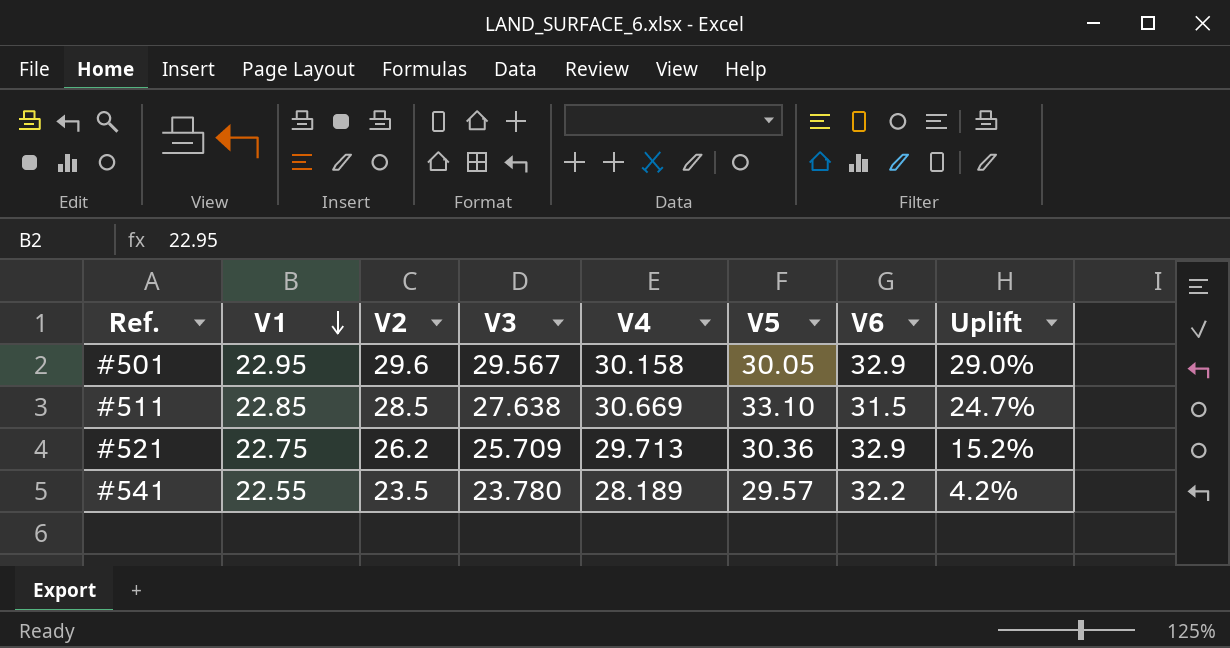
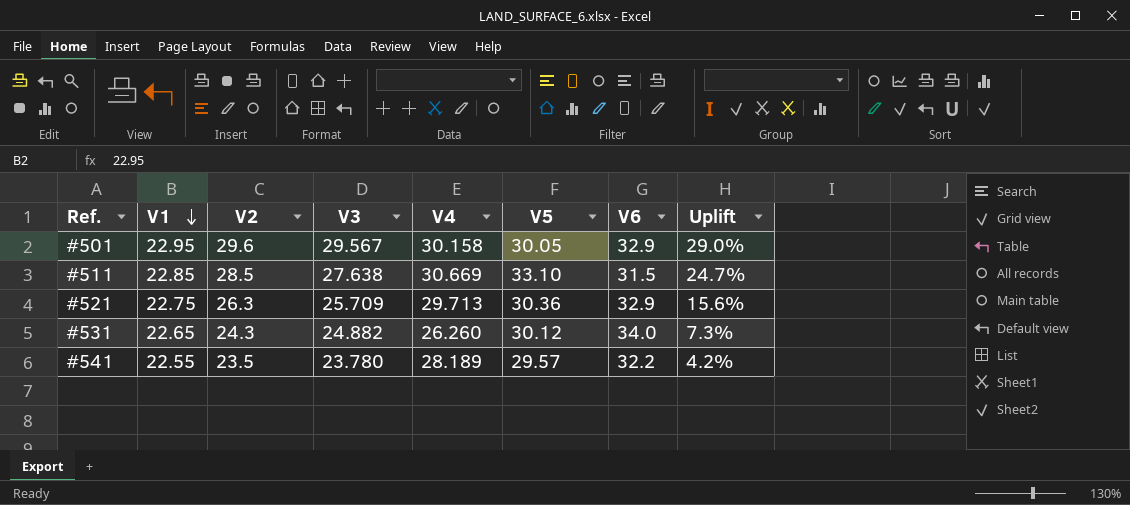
#521 | V2: 26.2 -> 26.3
#521 | Uplift: 15.2% -> 15.6%
row #531: none -> 22.65 | 24.3 | 24.882 | 26.260 | 30.12 | 34.0 | 7.3%

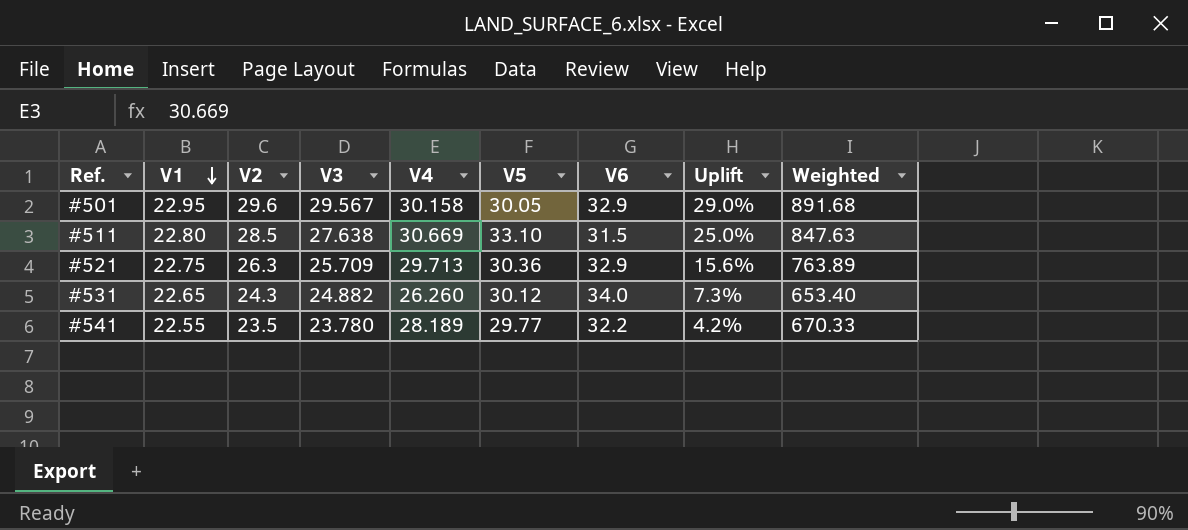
column Weighted | formula: none -> [V3] * [V4]
#511 | V1: 22.85 -> 22.80
#511 | Uplift: 24.7% -> 25.0%
#541 | V5: 29.57 -> 29.77

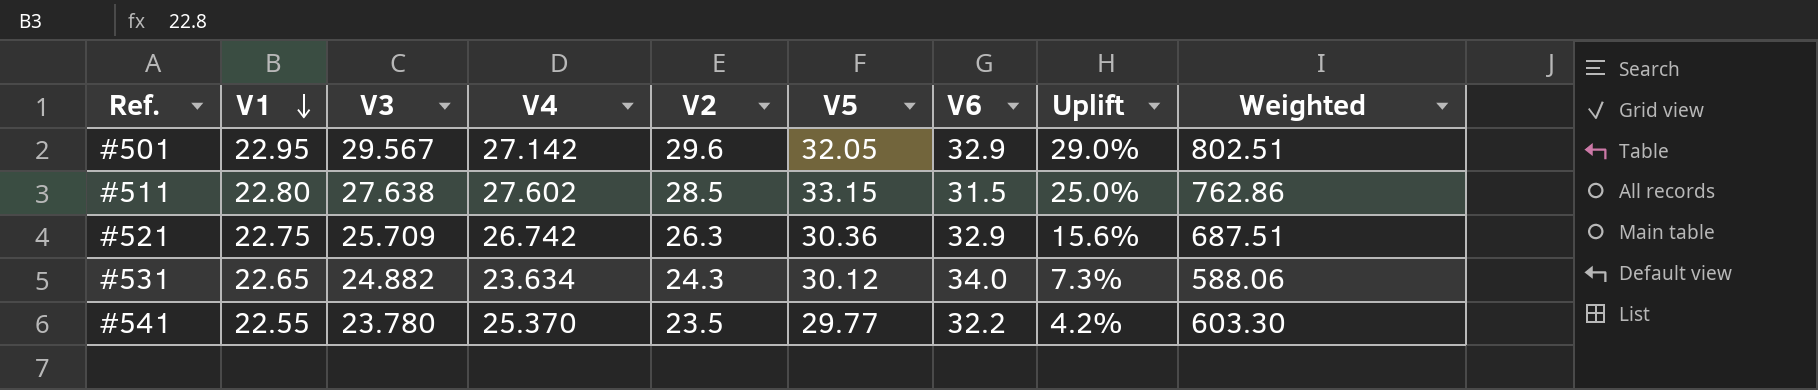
column V2 | position: 3 -> 5
#501 | V4: 30.158 -> 27.142
#501 | V5: 30.05 -> 32.05
#501 | Weighted: 891.68 -> 802.51
#511 | V4: 30.669 -> 27.602
#511 | V5: 33.10 -> 33.15
#511 | Weighted: 847.63 -> 762.86
#521 | V4: 29.713 -> 26.742
#521 | Weighted: 763.89 -> 687.51
#531 | V4: 26.260 -> 23.634
#531 | Weighted: 653.40 -> 588.06
#541 | V4: 28.189 -> 25.370
#541 | Weighted: 670.33 -> 603.30

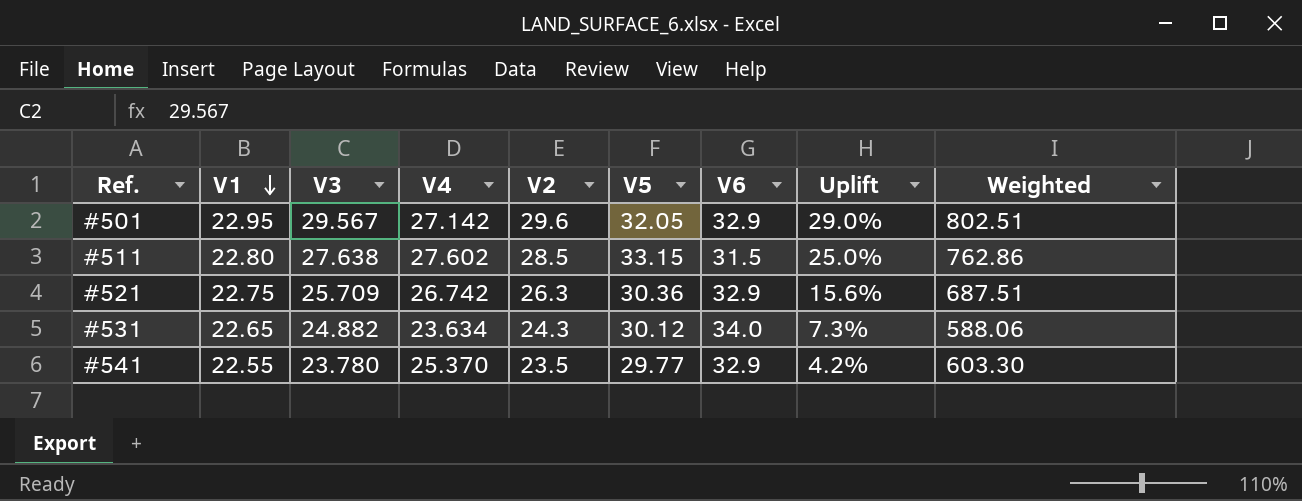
#541 | V6: 32.2 -> 32.9

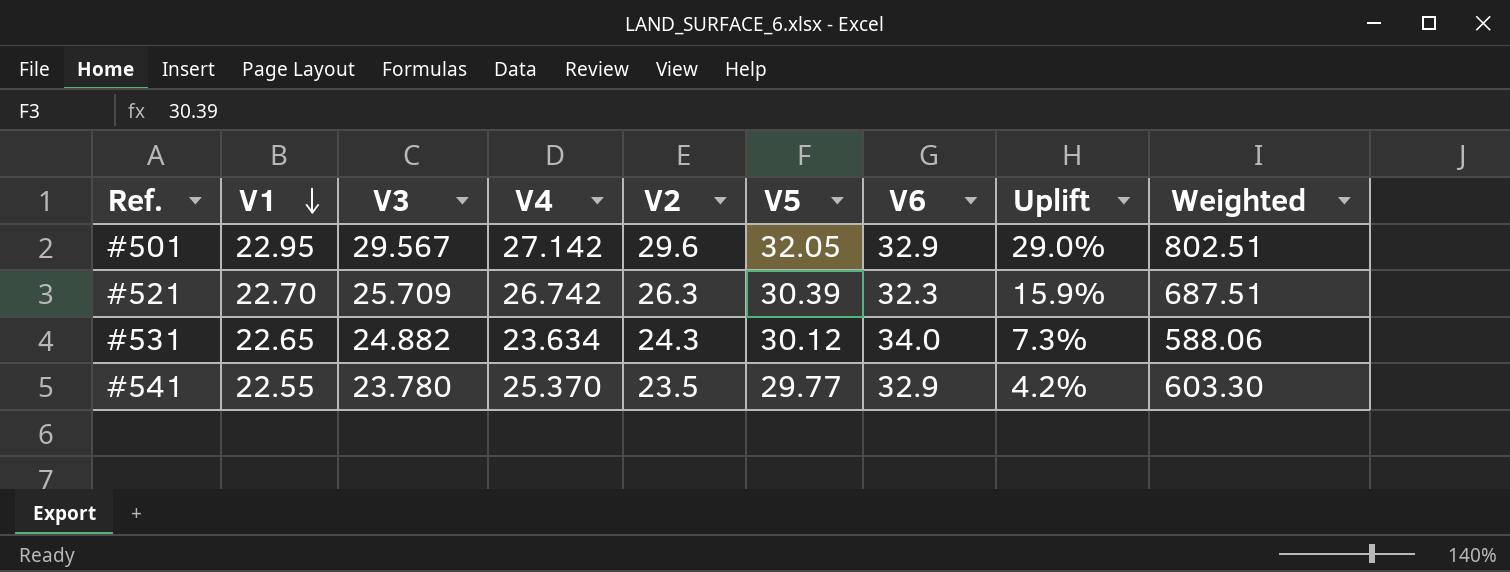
row #511: 22.80 | 27.638 | 27.602 | 28.5 | 33.15 | 31.5 | 25.0% | 762.86 -> none
#521 | V1: 22.75 -> 22.70
#521 | V5: 30.36 -> 30.39
#521 | V6: 32.9 -> 32.3
#521 | Uplift: 15.6% -> 15.9%

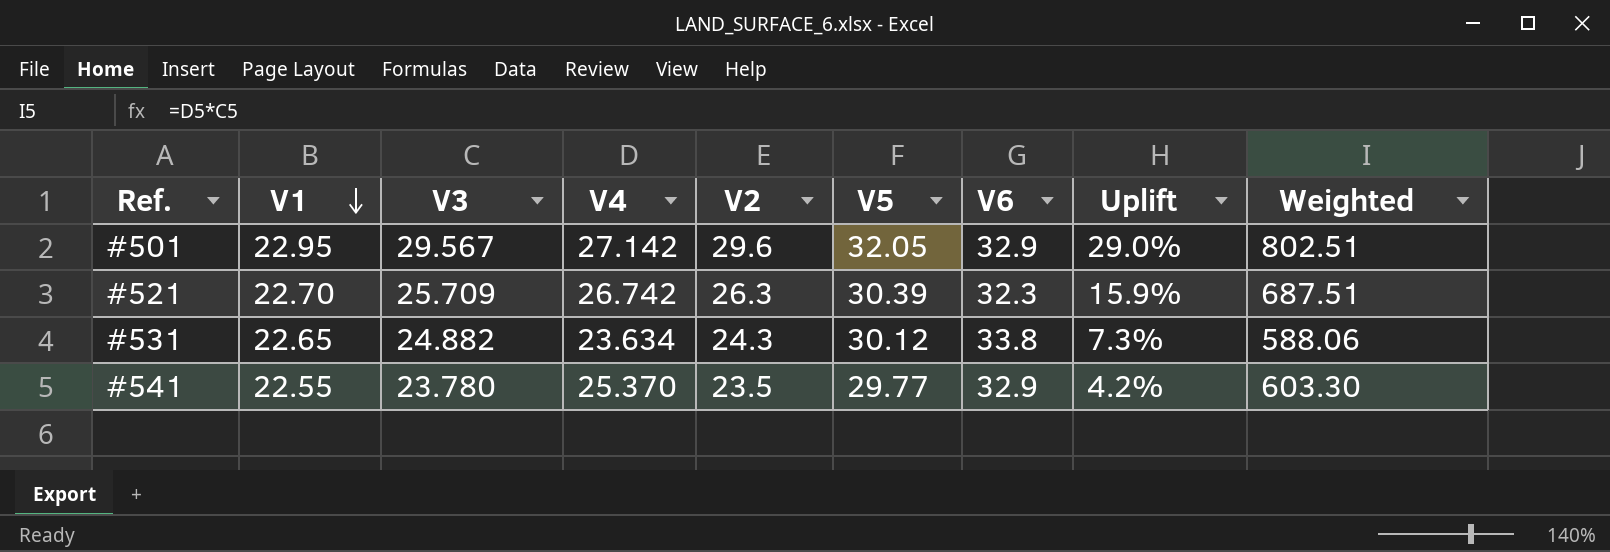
#531 | V6: 34.0 -> 33.8

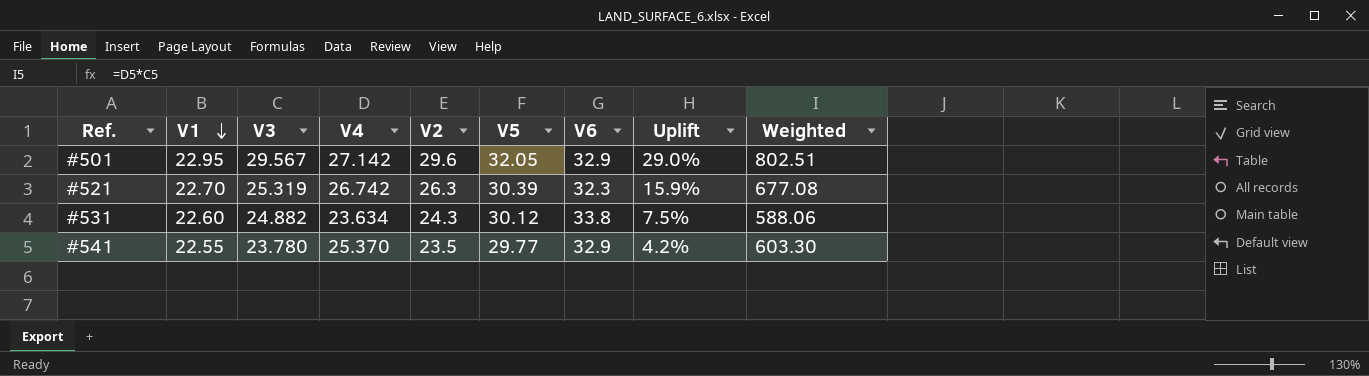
#521 | V3: 25.709 -> 25.319
#521 | Weighted: 687.51 -> 677.08
#531 | V1: 22.65 -> 22.60
#531 | Uplift: 7.3% -> 7.5%

